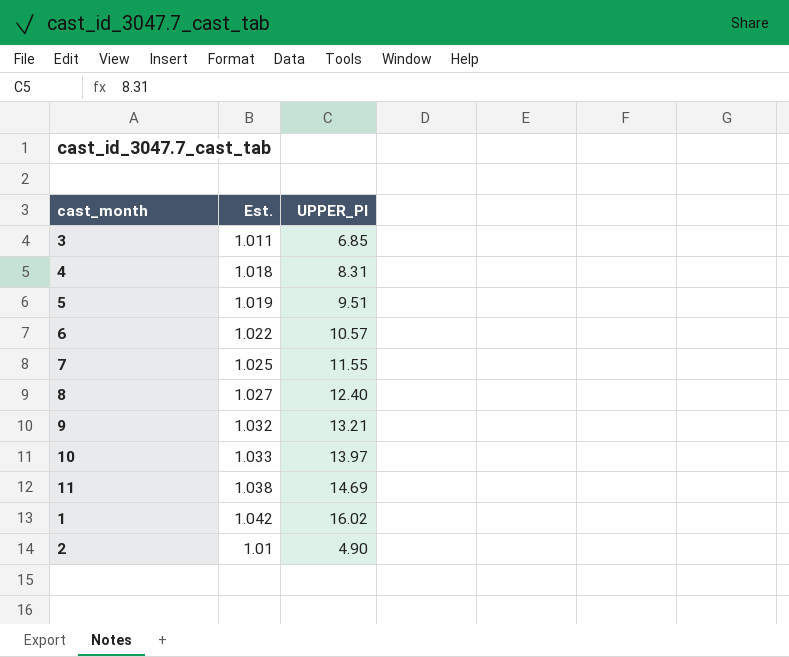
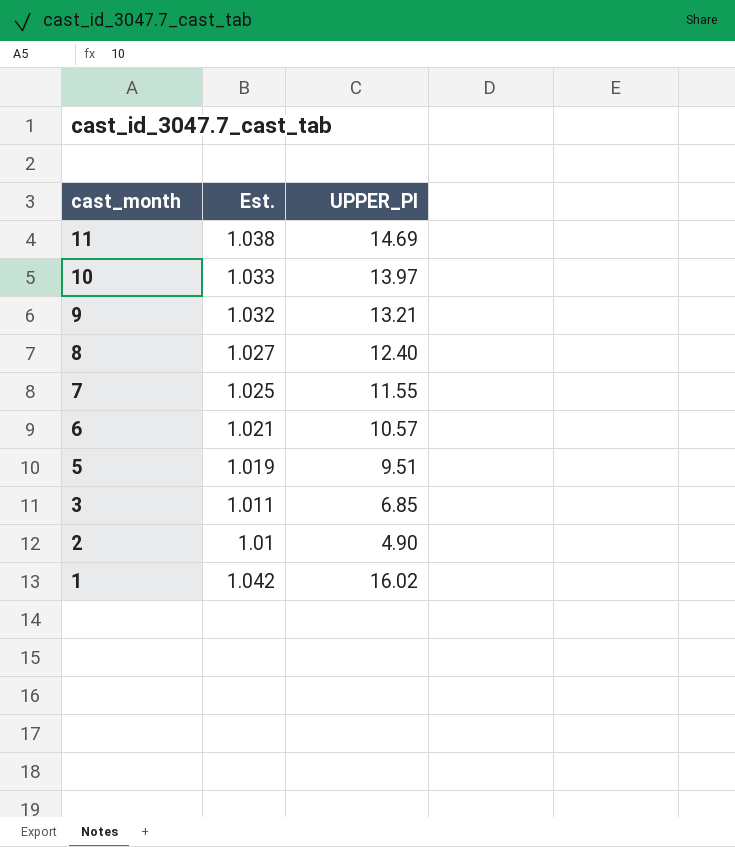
row order: none -> cast_month descending
row 4: 1.018 | 8.31 -> none
6 | Est.: 1.022 -> 1.021

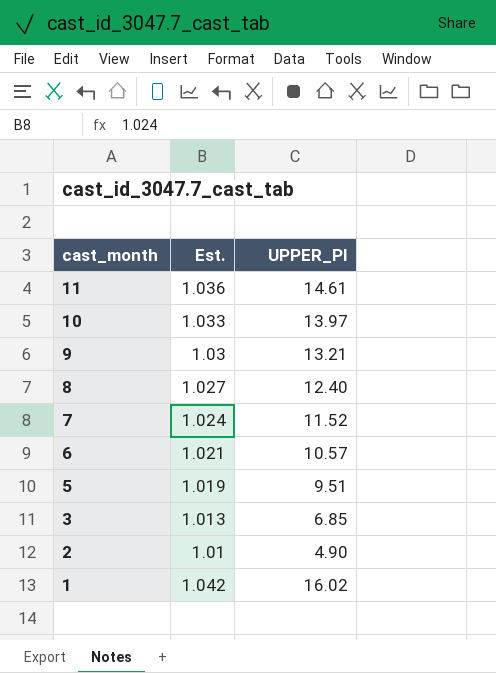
11 | Est.: 1.038 -> 1.036
11 | UPPER_PI: 14.69 -> 14.61
9 | Est.: 1.032 -> 1.03
7 | Est.: 1.025 -> 1.024
7 | UPPER_PI: 11.55 -> 11.52
3 | Est.: 1.011 -> 1.013

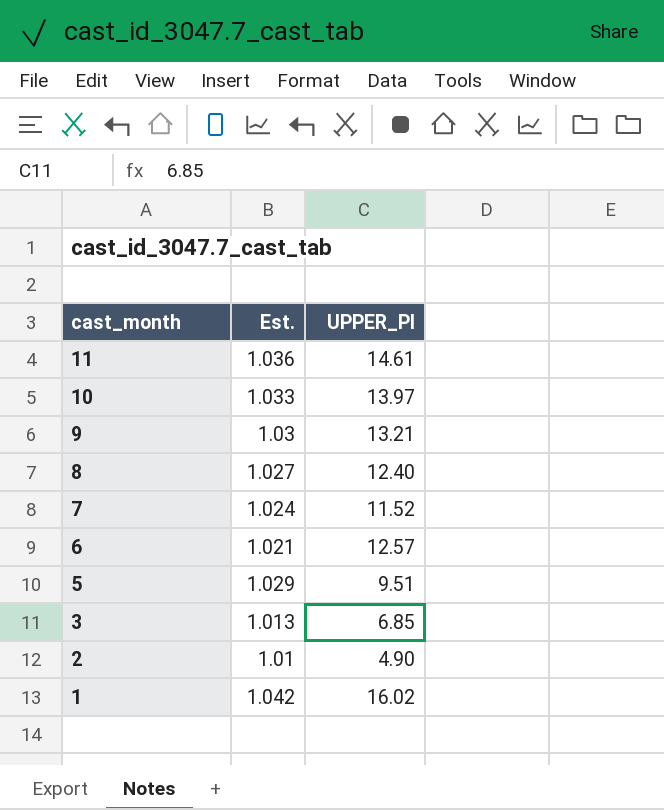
6 | UPPER_PI: 10.57 -> 12.57
5 | Est.: 1.019 -> 1.029

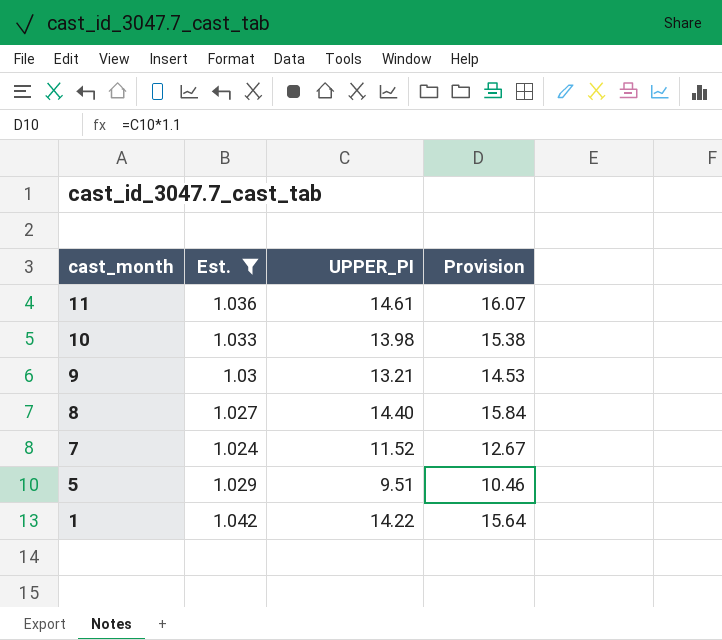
filter: none -> Est. >= 1.024
column Provision | formula: none -> [UPPER_PI] * 1.1
10 | UPPER_PI: 13.97 -> 13.98
8 | UPPER_PI: 12.40 -> 14.40
1 | UPPER_PI: 16.02 -> 14.22

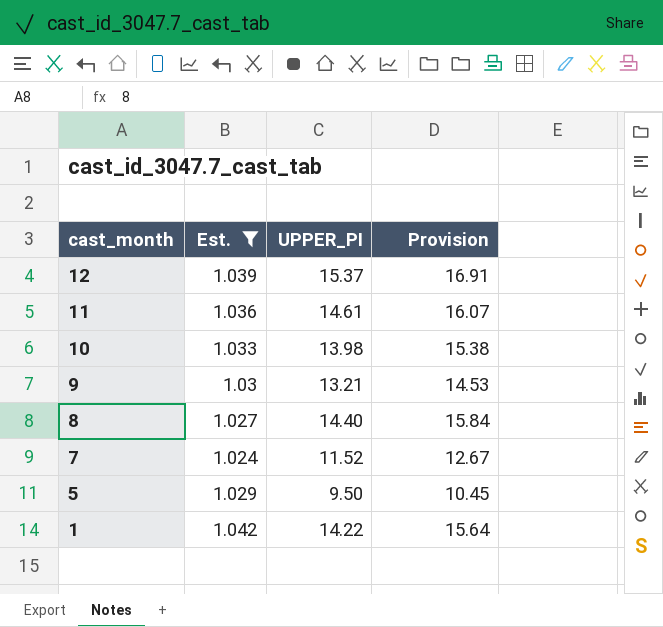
row 12: none -> 1.039 | 15.37 | 16.91
5 | UPPER_PI: 9.51 -> 9.50
5 | Provision: 10.46 -> 10.45

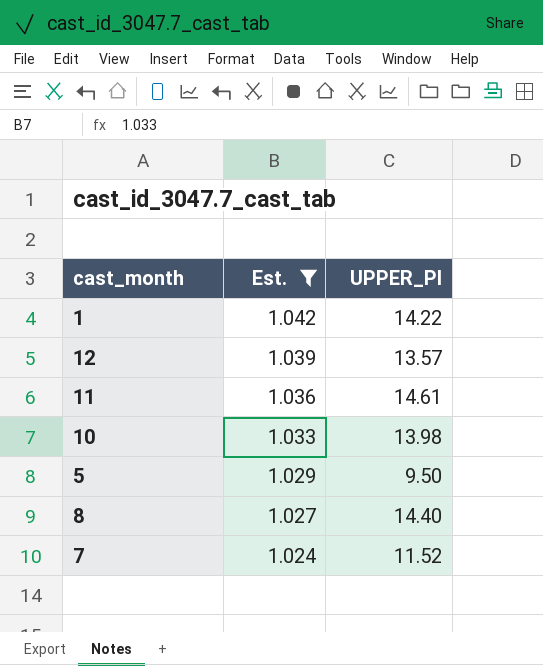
row order: cast_month descending -> Est. descending
column Provision | formula: [UPPER_PI] * 1.1 -> none
row 9: 1.03 | 13.21 | 14.53 -> none
12 | UPPER_PI: 15.37 -> 13.57

